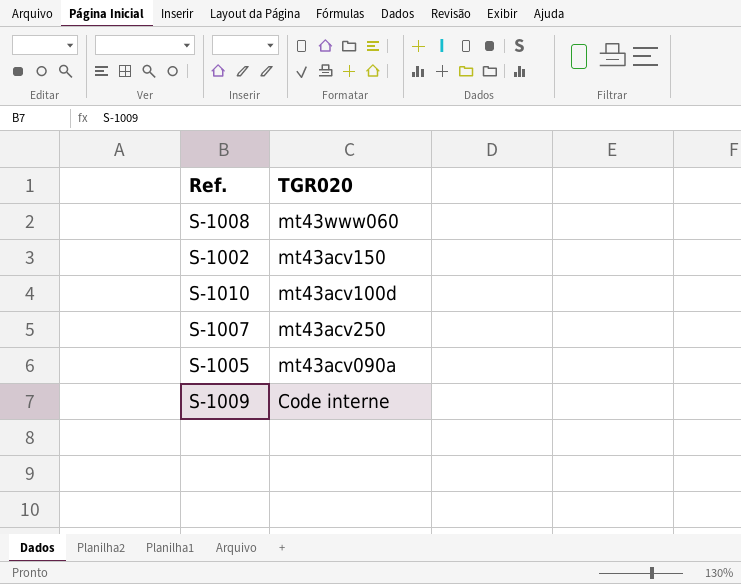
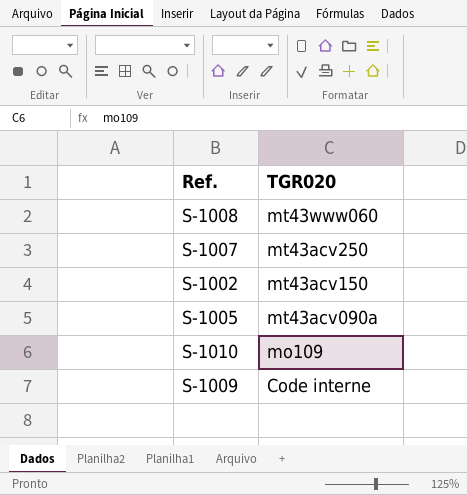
row order: none -> TGR020 descending
S-1010 | TGR020: mt43acv100d -> mo109

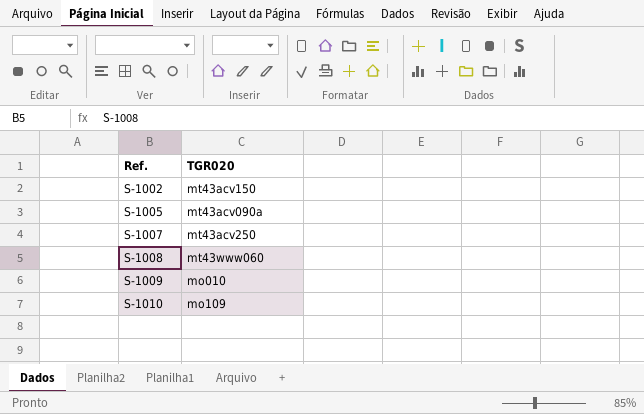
row order: TGR020 descending -> Ref. ascending
S-1009 | TGR020: Code interne -> mo010

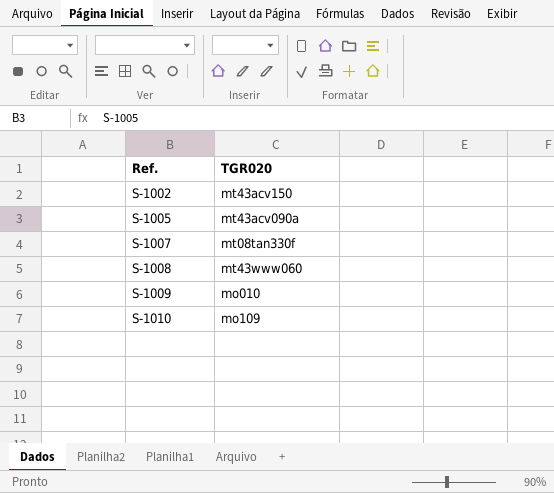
S-1007 | TGR020: mt43acv250 -> mt08tan330f

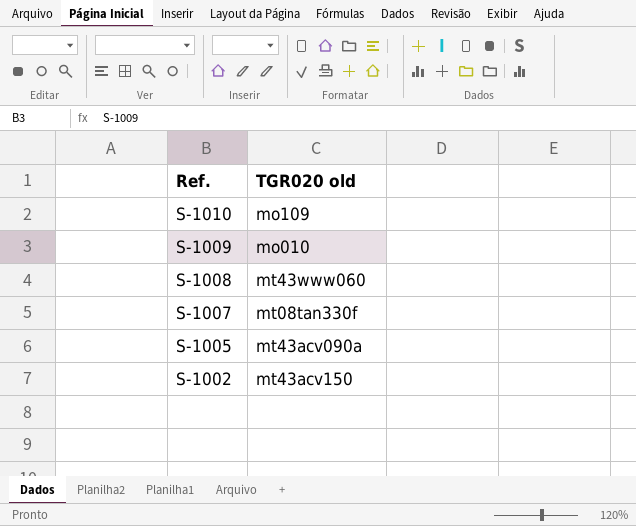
row order: Ref. ascending -> Ref. descending
column name: TGR020 -> TGR020 old

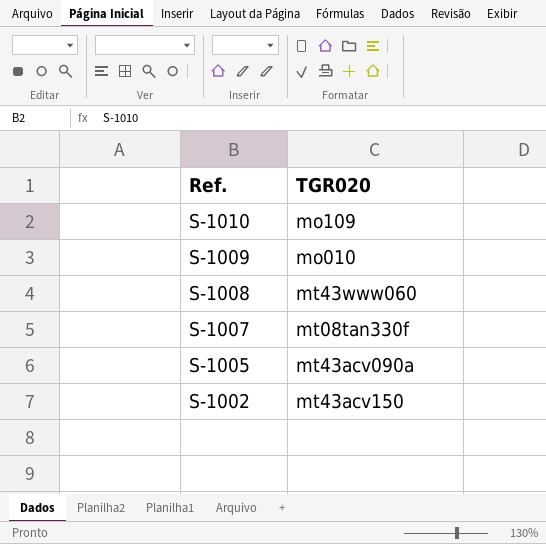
column name: TGR020 old -> TGR020

